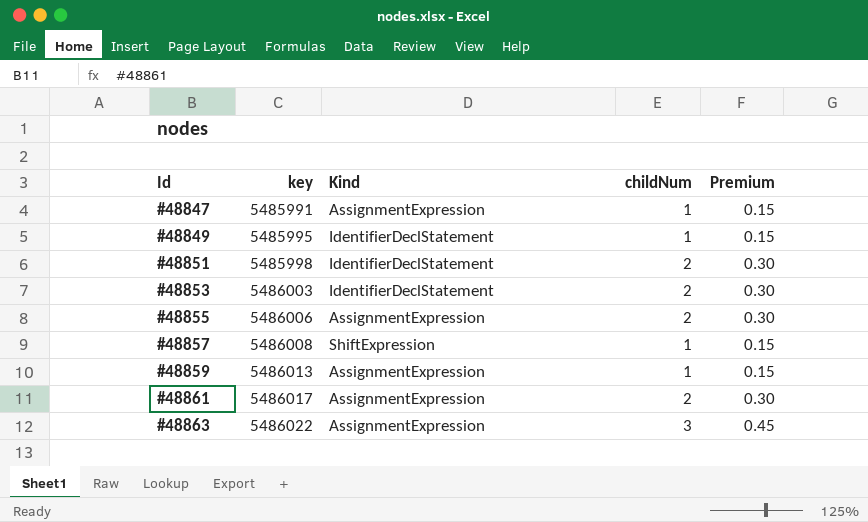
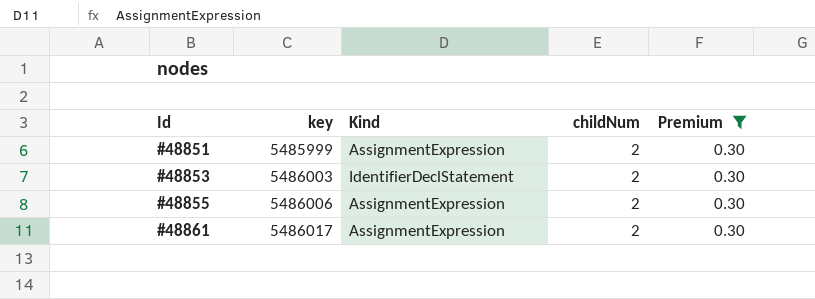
filter: none -> Premium = 0.30
#48851 | key: 5485998 -> 5485999
#48851 | Kind: IdentifierDeclStatement -> AssignmentExpression

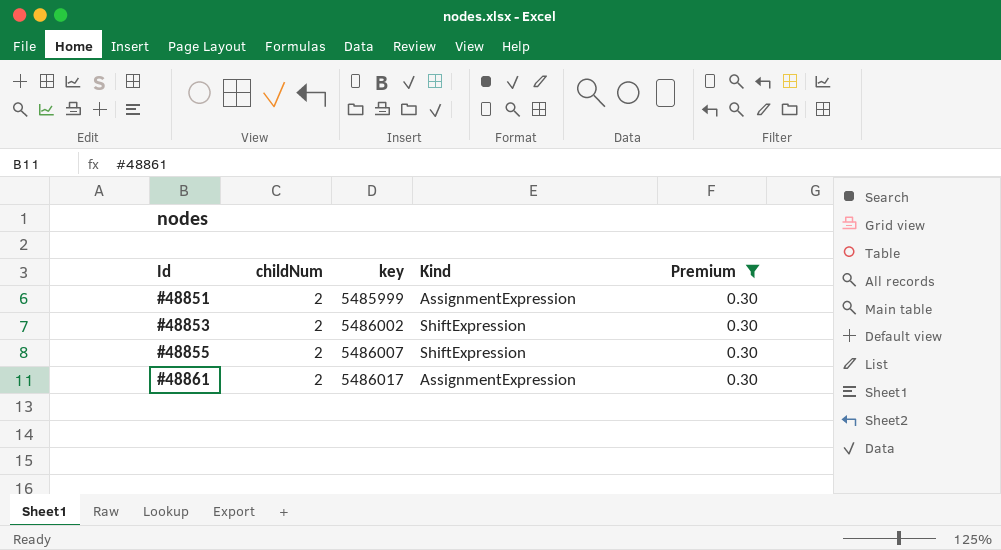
column childNum | position: 4 -> 2
#48853 | key: 5486003 -> 5486002
#48853 | Kind: IdentifierDeclStatement -> ShiftExpression
#48855 | key: 5486006 -> 5486007
#48855 | Kind: AssignmentExpression -> ShiftExpression

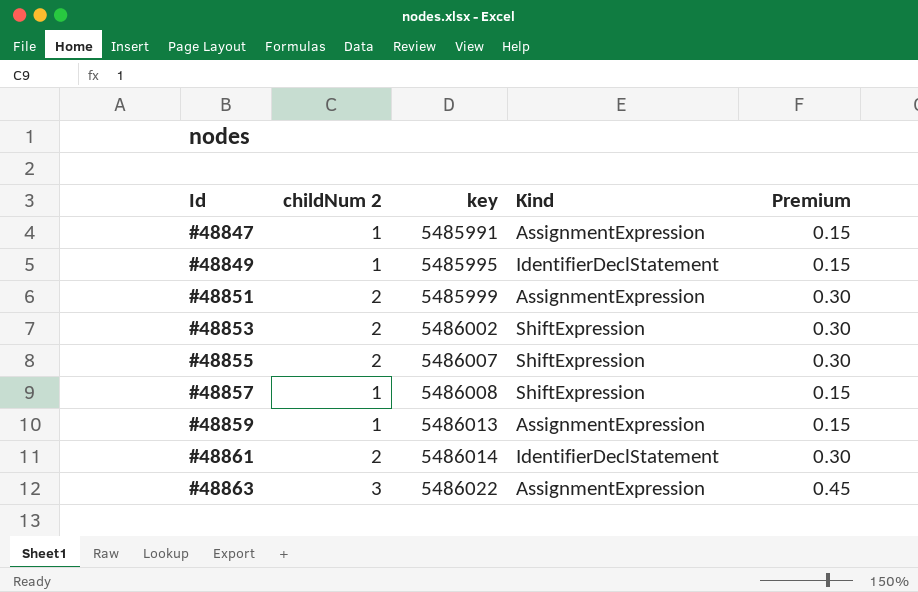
filter: Premium = 0.30 -> none
column name: childNum -> childNum 2
#48861 | key: 5486017 -> 5486014
#48861 | Kind: AssignmentExpression -> IdentifierDeclStatement

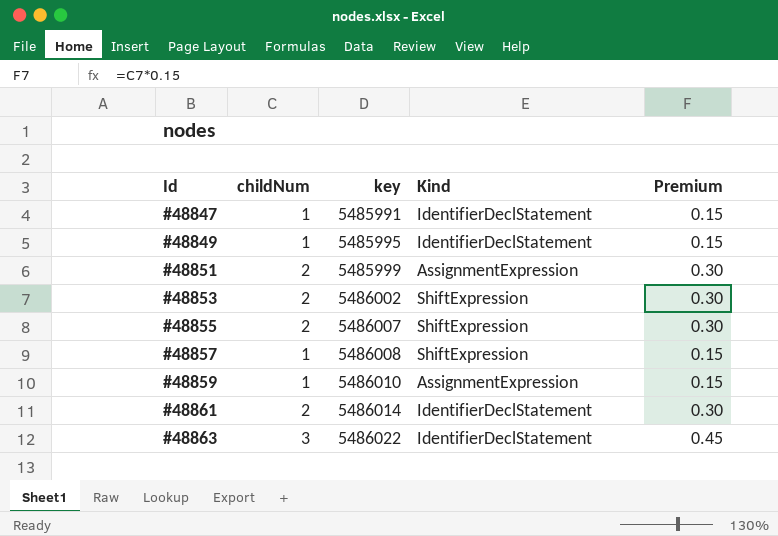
column name: childNum 2 -> childNum
#48847 | Kind: AssignmentExpression -> IdentifierDeclStatement
#48859 | key: 5486013 -> 5486010
#48863 | Kind: AssignmentExpression -> IdentifierDeclStatement

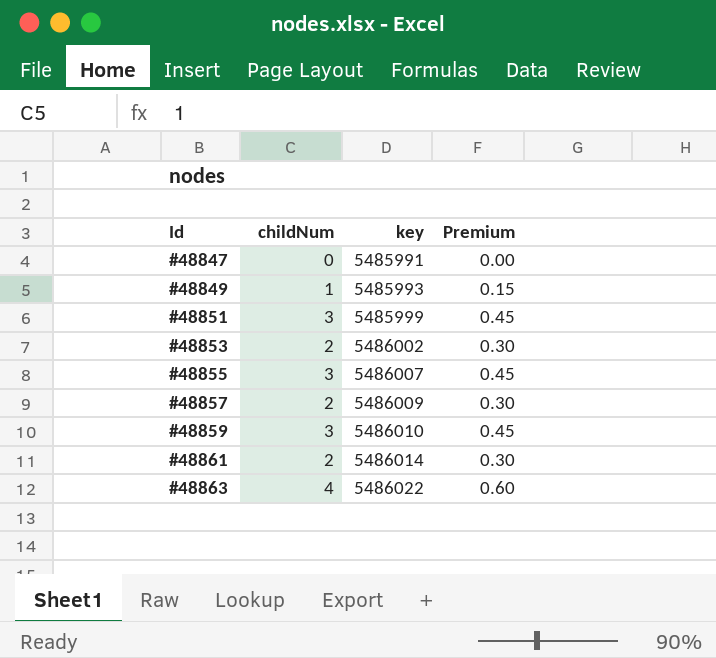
column Kind | position: 4 -> none
#48847 | childNum: 1 -> 0
#48847 | Premium: 0.15 -> 0.00
#48849 | key: 5485995 -> 5485993
#48851 | childNum: 2 -> 3
#48851 | Premium: 0.30 -> 0.45
#48855 | childNum: 2 -> 3
#48855 | Premium: 0.30 -> 0.45
#48857 | childNum: 1 -> 2
#48857 | key: 5486008 -> 5486009
#48857 | Premium: 0.15 -> 0.30
#48859 | childNum: 1 -> 3
#48859 | Premium: 0.15 -> 0.45
#48863 | childNum: 3 -> 4
#48863 | Premium: 0.45 -> 0.60

